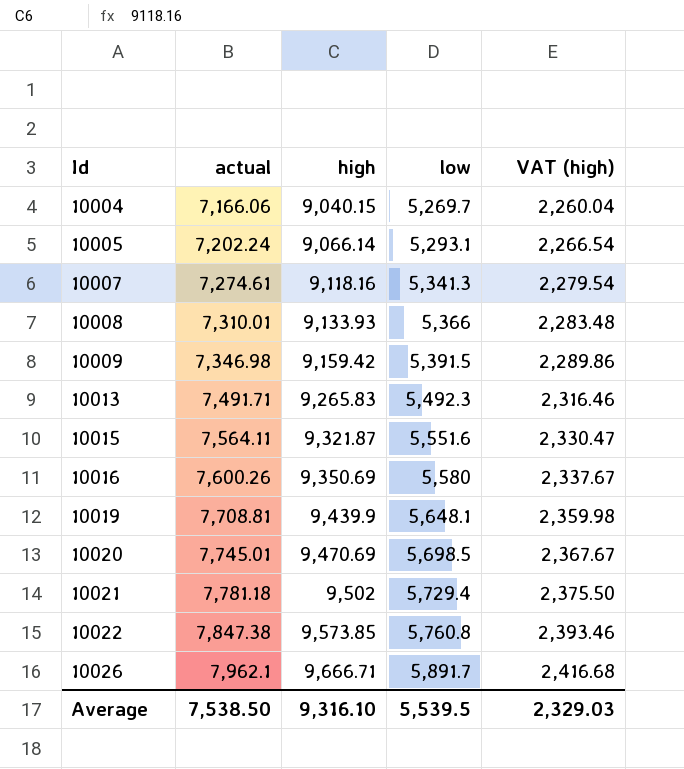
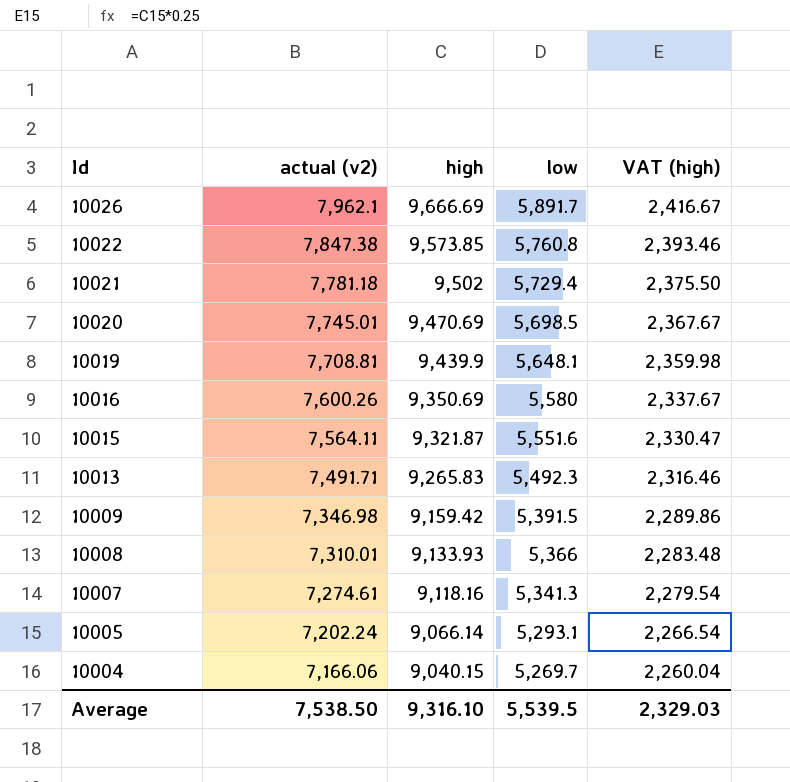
row order: Id ascending -> Id descending
column name: actual -> actual (v2)
10026 | high: 9,666.71 -> 9,666.69
10026 | VAT (high): 2,416.68 -> 2,416.67

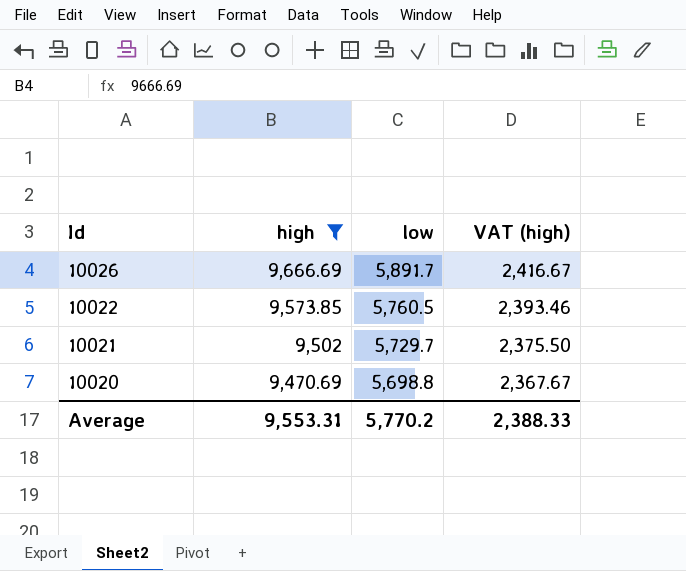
filter: none -> high >= 9,470.69
column actual (v2) | position: 2 -> none
10022 | low: 5,760.8 -> 5,760.5
10021 | low: 5,729.4 -> 5,729.7
10020 | low: 5,698.5 -> 5,698.8
Average | high: 9,316.10 -> 9,553.31
Average | low: 5,539.5 -> 5,770.2
Average | VAT (high): 2,329.03 -> 2,388.33

